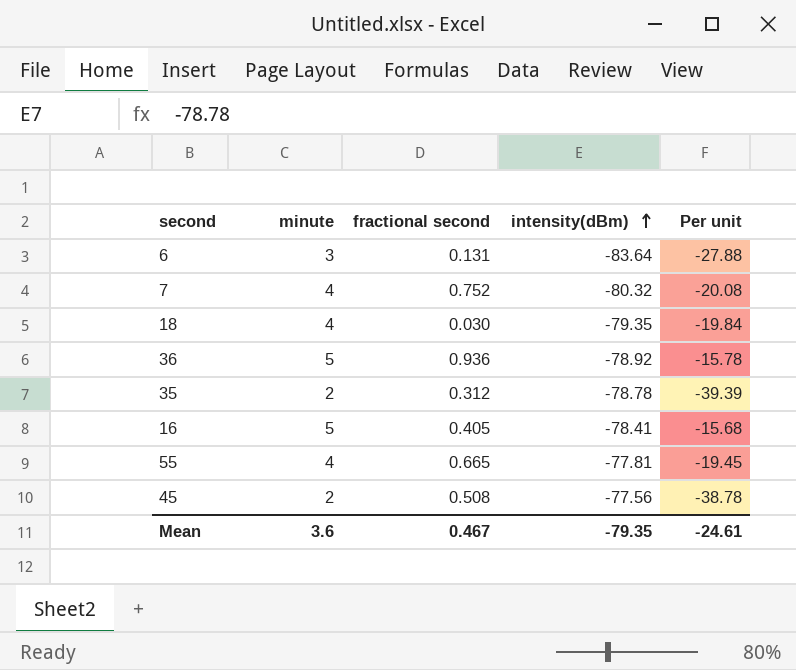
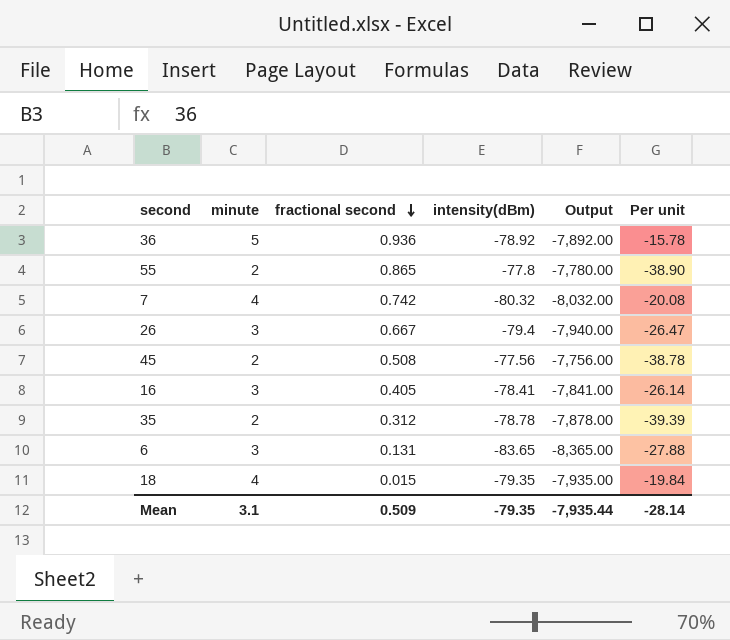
row order: intensity(dBm) ascending -> fractional second descending
column Output | formula: none -> [intensity(dBm)] * 100
55 | minute: 4 -> 2
55 | fractional second: 0.665 -> 0.865
55 | intensity(dBm): -77.81 -> -77.8
55 | Per unit: -19.45 -> -38.90
7 | fractional second: 0.752 -> 0.742
row 26: none -> 3 | 0.667 | -79.4 | -7,940.00 | -26.47
16 | minute: 5 -> 3
16 | Per unit: -15.68 -> -26.14
6 | intensity(dBm): -83.64 -> -83.65
18 | fractional second: 0.030 -> 0.015
Mean | minute: 3.6 -> 3.1
Mean | fractional second: 0.467 -> 0.509
Mean | Per unit: -24.61 -> -28.14

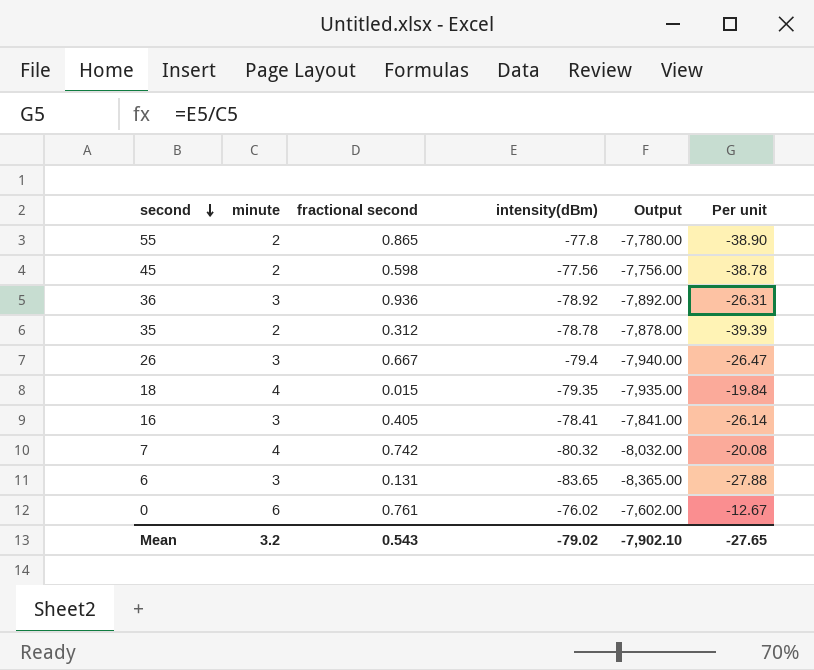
row order: fractional second descending -> second descending
45 | fractional second: 0.508 -> 0.598
36 | minute: 5 -> 3
36 | Per unit: -15.78 -> -26.31
row 0: none -> 6 | 0.761 | -76.02 | -7,602.00 | -12.67
Mean | minute: 3.1 -> 3.2
Mean | fractional second: 0.509 -> 0.543
Mean | intensity(dBm): -79.35 -> -79.02
Mean | Output: -7,935.44 -> -7,902.10
Mean | Per unit: -28.14 -> -27.65

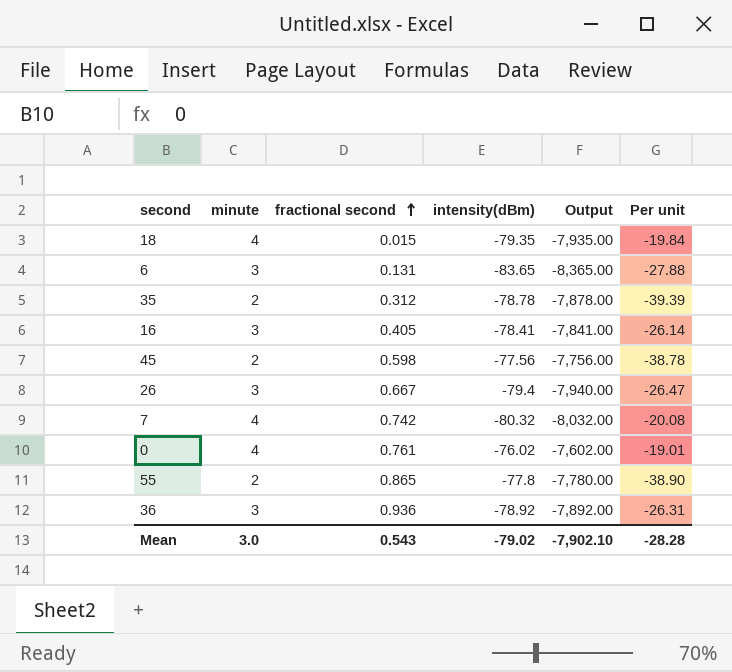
row order: second descending -> fractional second ascending
0 | minute: 6 -> 4
0 | Per unit: -12.67 -> -19.01
Mean | minute: 3.2 -> 3.0
Mean | Per unit: -27.65 -> -28.28

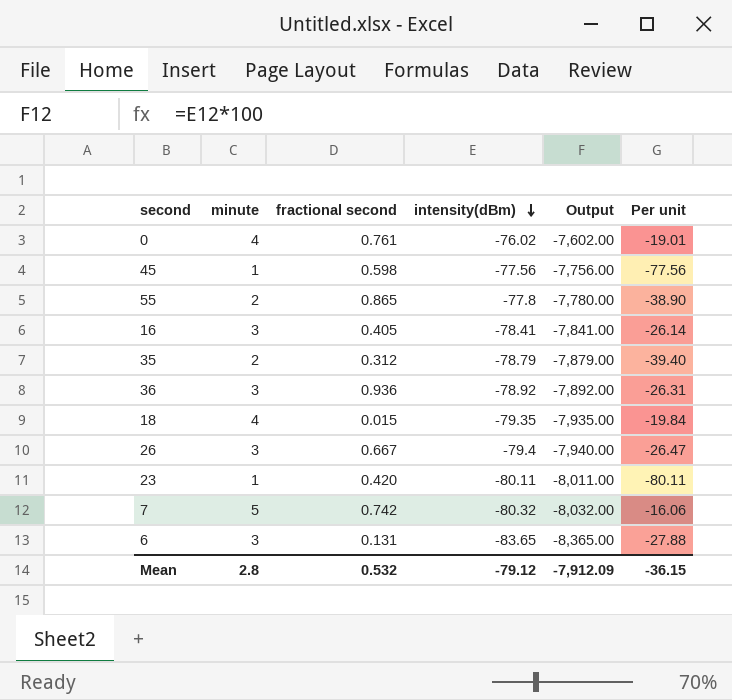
row order: fractional second ascending -> intensity(dBm) descending
45 | minute: 2 -> 1
45 | Per unit: -38.78 -> -77.56
35 | intensity(dBm): -78.78 -> -78.79
35 | Output: -7,878.00 -> -7,879.00
35 | Per unit: -39.39 -> -39.40
row 23: none -> 1 | 0.420 | -80.11 | -8,011.00 | -80.11
7 | minute: 4 -> 5
7 | Per unit: -20.08 -> -16.06
Mean | minute: 3.0 -> 2.8
Mean | fractional second: 0.543 -> 0.532
Mean | intensity(dBm): -79.02 -> -79.12
Mean | Output: -7,902.10 -> -7,912.09
Mean | Per unit: -28.28 -> -36.15

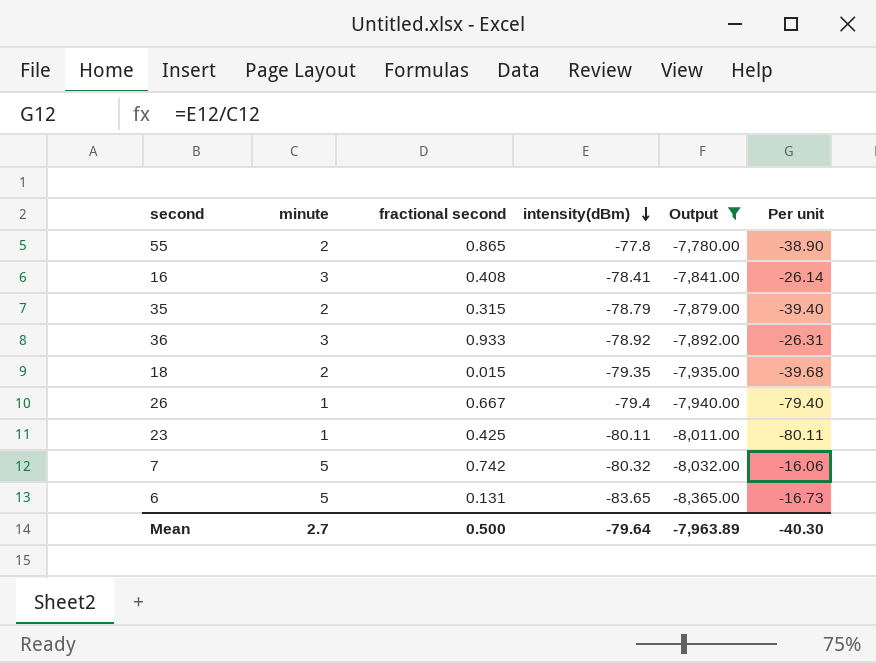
filter: none -> Output <= -7,780.00
16 | fractional second: 0.405 -> 0.408
35 | fractional second: 0.312 -> 0.315
36 | fractional second: 0.936 -> 0.933
18 | minute: 4 -> 2
18 | Per unit: -19.84 -> -39.68
26 | minute: 3 -> 1
26 | Per unit: -26.47 -> -79.40
23 | fractional second: 0.420 -> 0.425
6 | minute: 3 -> 5
6 | Per unit: -27.88 -> -16.73
Mean | minute: 2.8 -> 2.7
Mean | fractional second: 0.532 -> 0.500
Mean | intensity(dBm): -79.12 -> -79.64
Mean | Output: -7,912.09 -> -7,963.89
Mean | Per unit: -36.15 -> -40.30

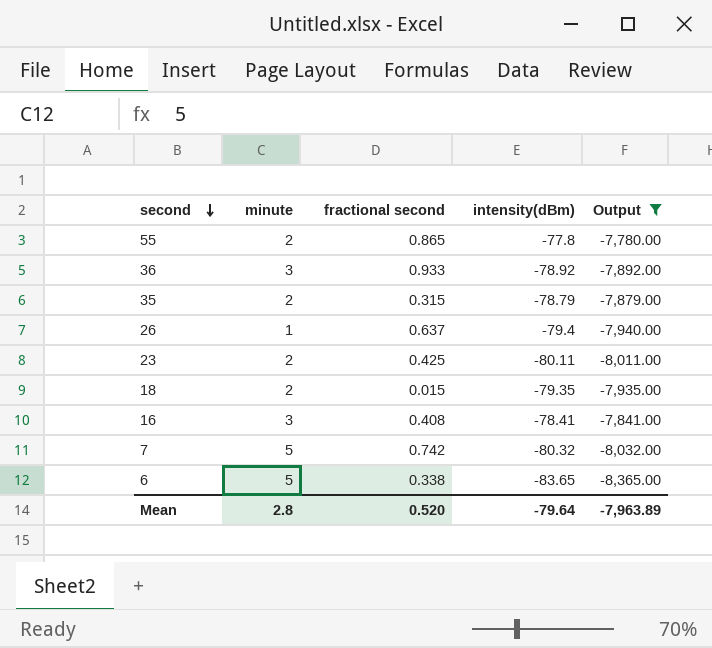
row order: intensity(dBm) descending -> second descending
column Per unit | formula: [intensity(dBm)] / [minute] -> none
26 | fractional second: 0.667 -> 0.637
23 | minute: 1 -> 2
6 | fractional second: 0.131 -> 0.338
Mean | minute: 2.7 -> 2.8
Mean | fractional second: 0.500 -> 0.520

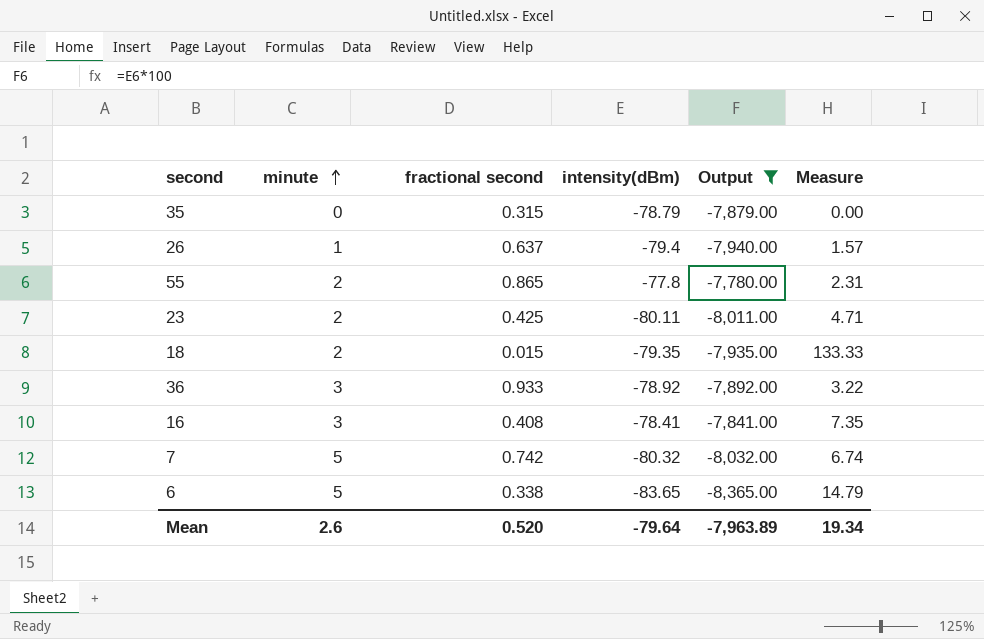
row order: second descending -> minute ascending
column Measure | formula: none -> [minute] / [fractional second]
35 | minute: 2 -> 0
Mean | minute: 2.8 -> 2.6

